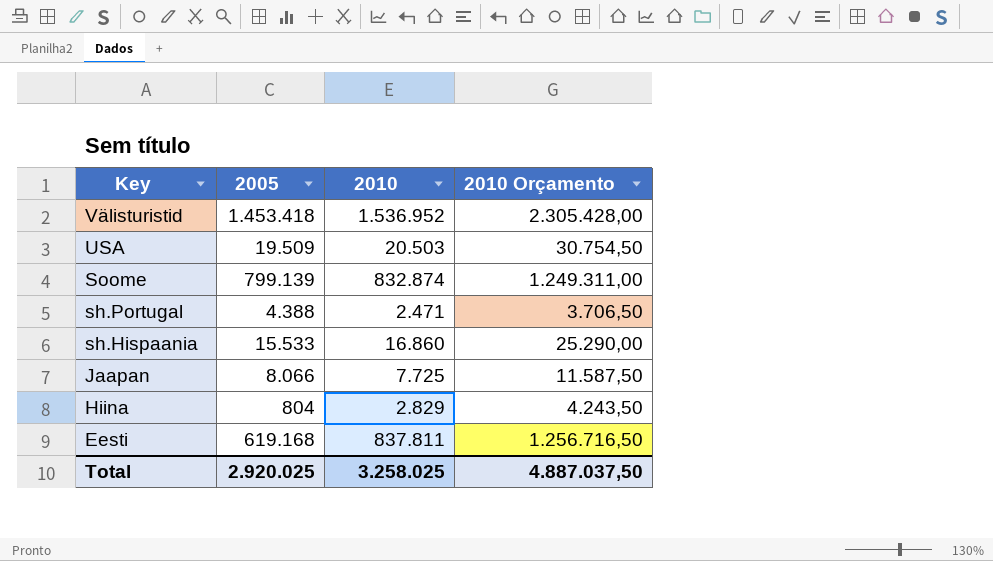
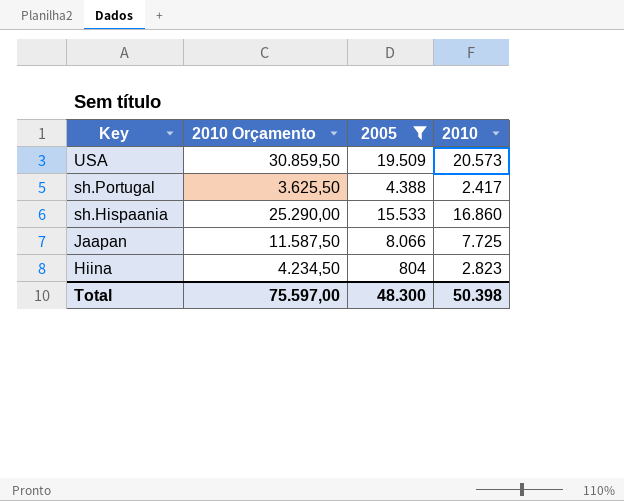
filter: none -> 2005 <= 19.509
column 2010 Orçamento | position: 4 -> 2
USA | 2010 Orçamento: 30.754,50 -> 30.859,50
USA | 2010: 20.503 -> 20.573
sh.Portugal | 2010 Orçamento: 3.706,50 -> 3.625,50
sh.Portugal | 2010: 2.471 -> 2.417
Hiina | 2010 Orçamento: 4.243,50 -> 4.234,50
Hiina | 2010: 2.829 -> 2.823
Total | 2010 Orçamento: 4.887.037,50 -> 75.597,00
Total | 2005: 2.920.025 -> 48.300
Total | 2010: 3.258.025 -> 50.398

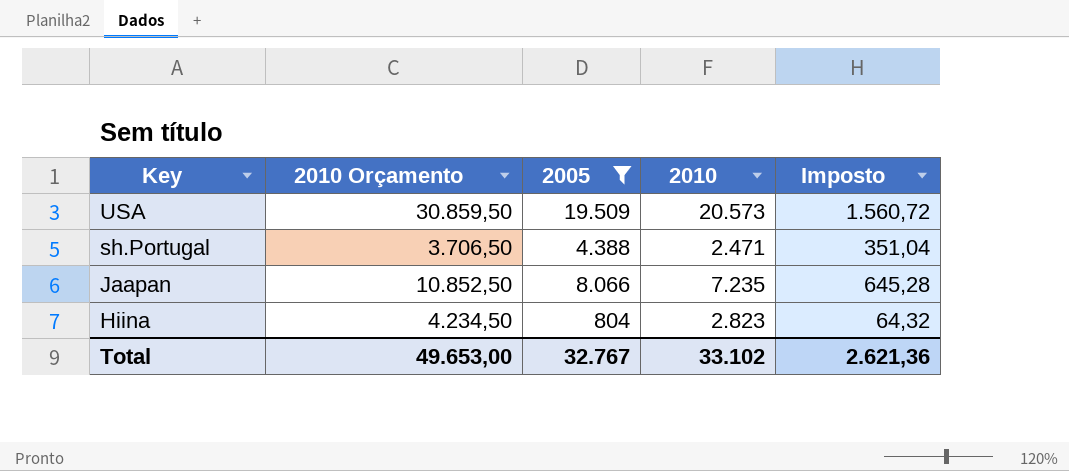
column Imposto | formula: none -> [2005] * 0,08
row sh.Hispaania: 25.290,00 | 15.533 | 16.860 -> none
sh.Portugal | 2010 Orçamento: 3.625,50 -> 3.706,50
sh.Portugal | 2010: 2.417 -> 2.471
Jaapan | 2010 Orçamento: 11.587,50 -> 10.852,50
Jaapan | 2010: 7.725 -> 7.235
Total | 2010 Orçamento: 75.597,00 -> 49.653,00
Total | 2005: 48.300 -> 32.767
Total | 2010: 50.398 -> 33.102

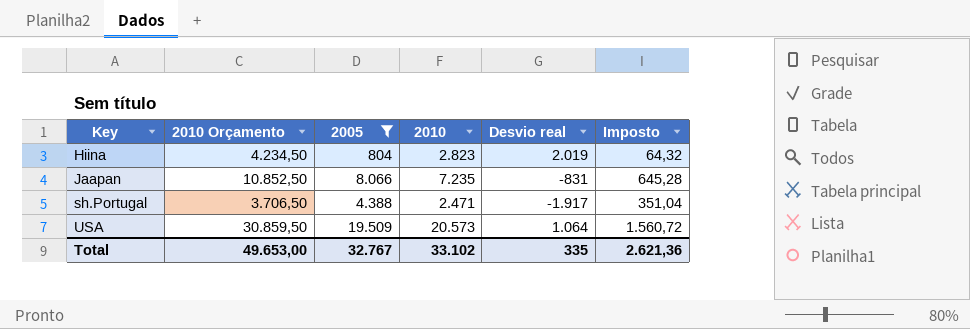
row order: Key descending -> Key ascending
column Desvio real | formula: none -> [2010] - [2005]

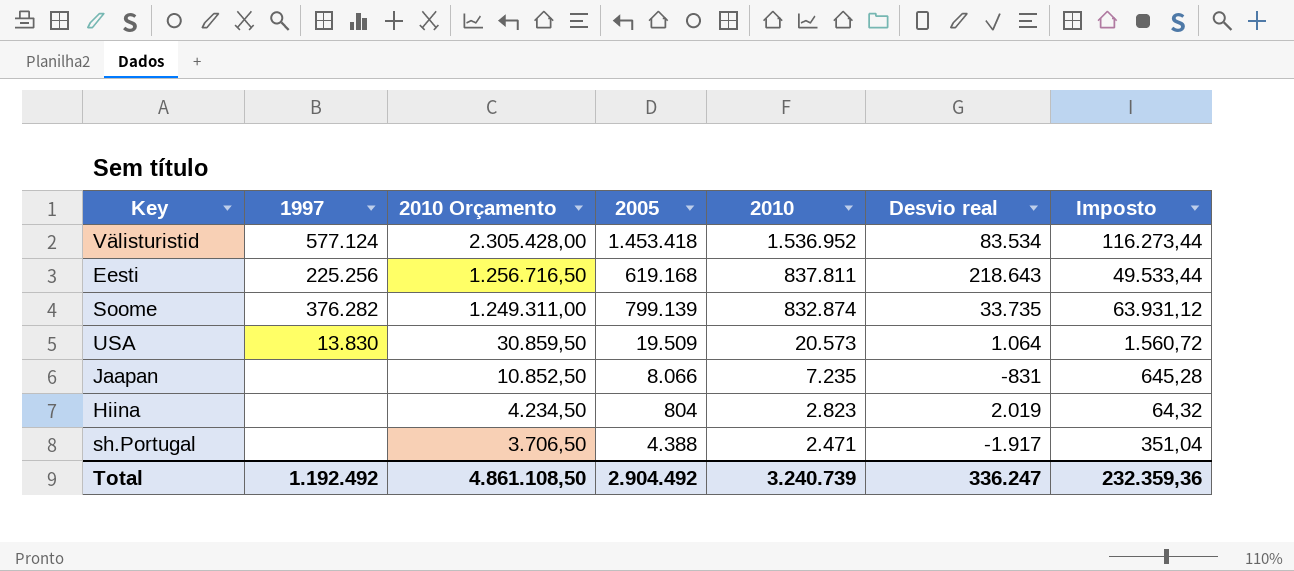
filter: 2005 <= 19.509 -> none
row order: Key ascending -> 2010 Orçamento descending
column 1997 | position: none -> 2
Total | 2010 Orçamento: 49.653,00 -> 4.861.108,50
Total | 2005: 32.767 -> 2.904.492
Total | 2010: 33.102 -> 3.240.739
Total | Desvio real: 335 -> 336.247
Total | Imposto: 2.621,36 -> 232.359,36

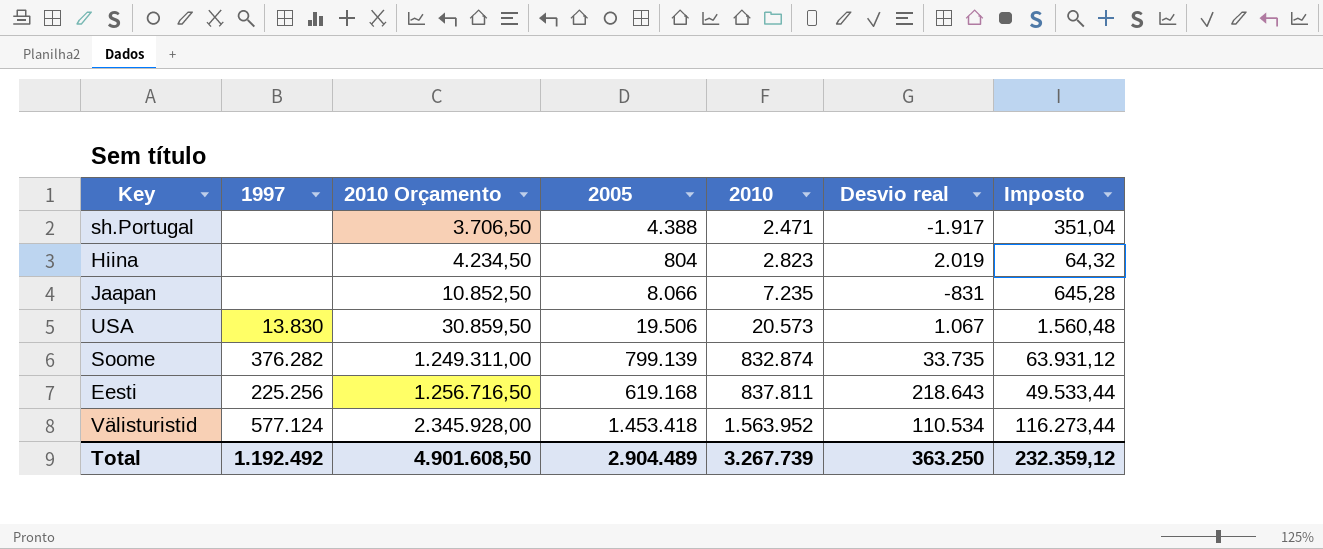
row order: 2010 Orçamento descending -> 2010 Orçamento ascending
USA | 2005: 19.509 -> 19.506
USA | Desvio real: 1.064 -> 1.067
USA | Imposto: 1.560,72 -> 1.560,48
Välisturistid | 2010 Orçamento: 2.305.428,00 -> 2.345.928,00
Välisturistid | 2010: 1.536.952 -> 1.563.952
Välisturistid | Desvio real: 83.534 -> 110.534
Total | 2010 Orçamento: 4.861.108,50 -> 4.901.608,50
Total | 2005: 2.904.492 -> 2.904.489
Total | 2010: 3.240.739 -> 3.267.739
Total | Desvio real: 336.247 -> 363.250
Total | Imposto: 232.359,36 -> 232.359,12

